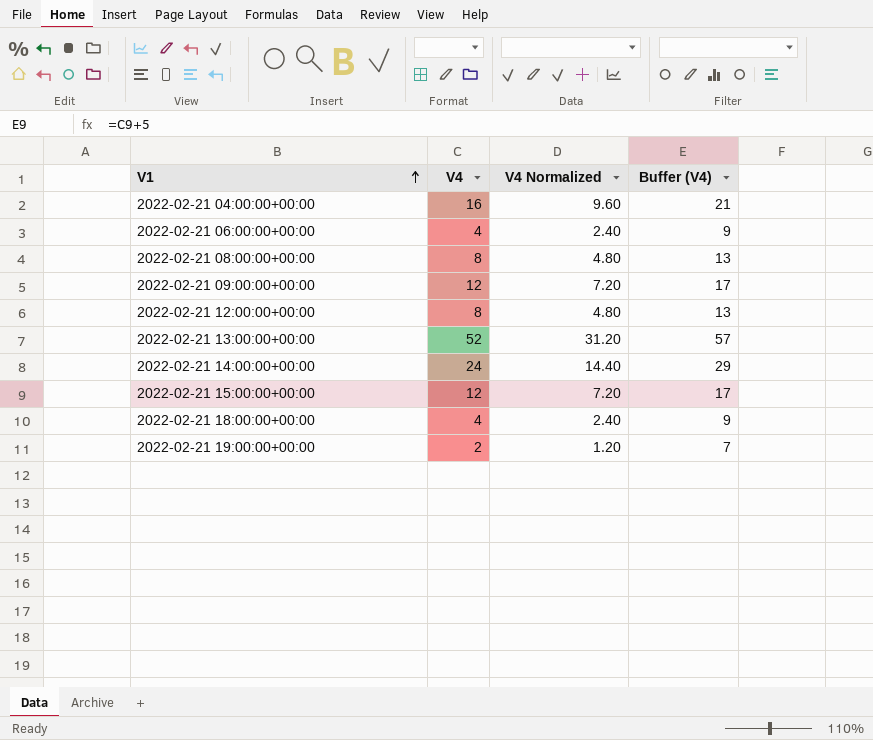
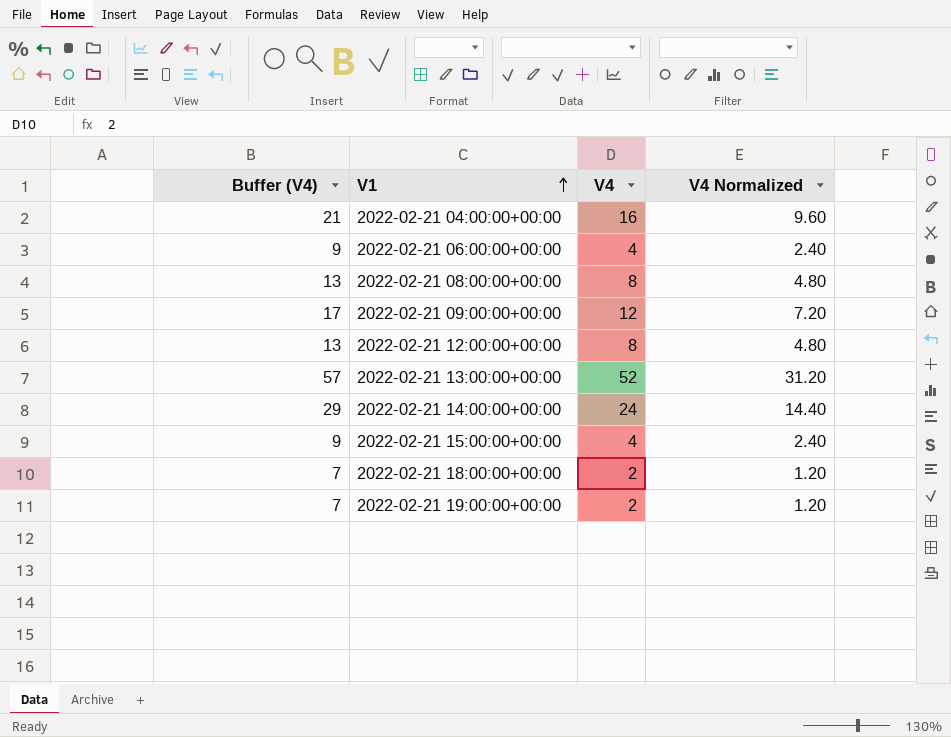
column Buffer (V4) | position: 4 -> 1
2022-02-21 15:00:00+00:00 | Buffer (V4): 17 -> 9
2022-02-21 15:00:00+00:00 | V4: 12 -> 4
2022-02-21 15:00:00+00:00 | V4 Normalized: 7.20 -> 2.40
2022-02-21 18:00:00+00:00 | Buffer (V4): 9 -> 7
2022-02-21 18:00:00+00:00 | V4: 4 -> 2
2022-02-21 18:00:00+00:00 | V4 Normalized: 2.40 -> 1.20

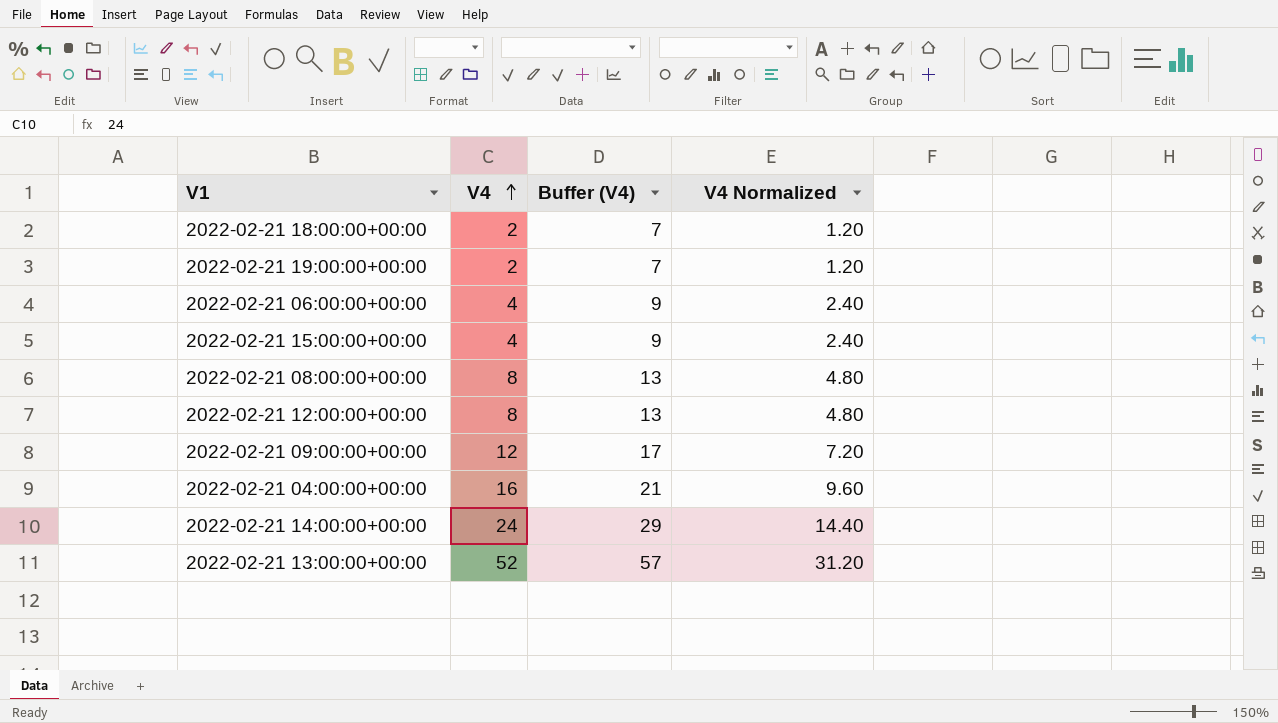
row order: V1 ascending -> V4 ascending
column Buffer (V4) | position: 1 -> 3

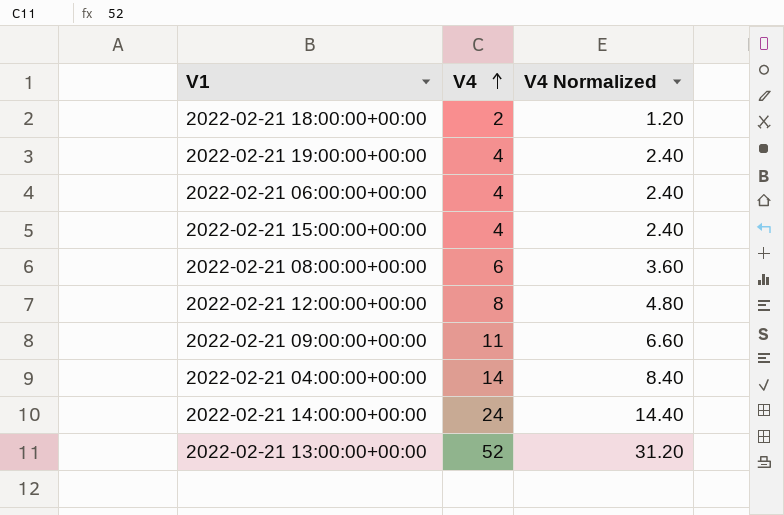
column Buffer (V4) | formula: [V4] + 5 -> none
2022-02-21 19:00:00+00:00 | V4: 2 -> 4
2022-02-21 19:00:00+00:00 | V4 Normalized: 1.20 -> 2.40
2022-02-21 08:00:00+00:00 | V4: 8 -> 6
2022-02-21 08:00:00+00:00 | V4 Normalized: 4.80 -> 3.60
2022-02-21 09:00:00+00:00 | V4: 12 -> 11
2022-02-21 09:00:00+00:00 | V4 Normalized: 7.20 -> 6.60
2022-02-21 04:00:00+00:00 | V4: 16 -> 14
2022-02-21 04:00:00+00:00 | V4 Normalized: 9.60 -> 8.40

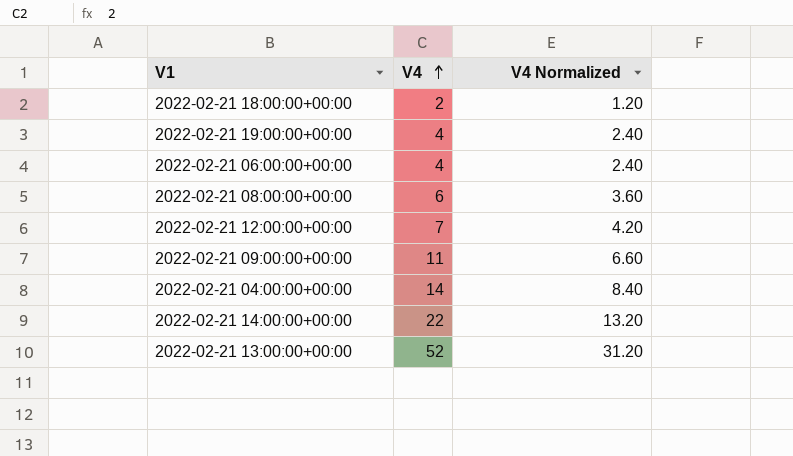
row 2022-02-21 15:00:00+00:00: 4 | 2.40 -> none
2022-02-21 12:00:00+00:00 | V4: 8 -> 7
2022-02-21 12:00:00+00:00 | V4 Normalized: 4.80 -> 4.20
2022-02-21 14:00:00+00:00 | V4: 24 -> 22
2022-02-21 14:00:00+00:00 | V4 Normalized: 14.40 -> 13.20

